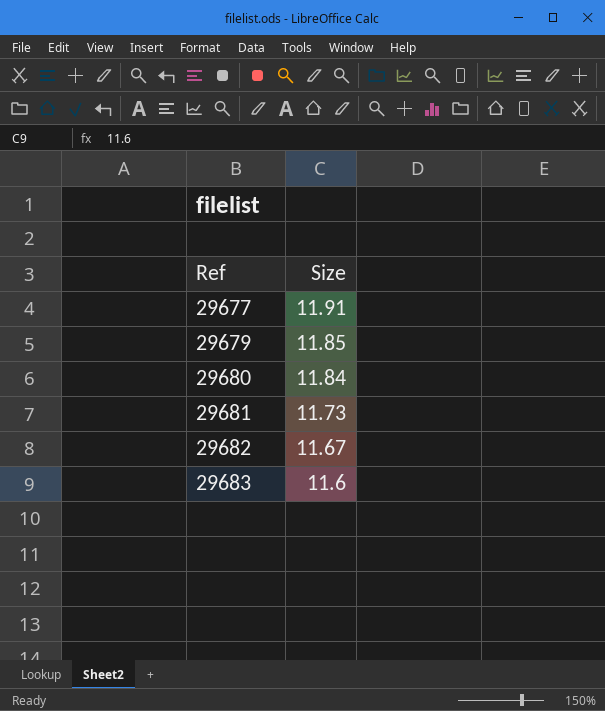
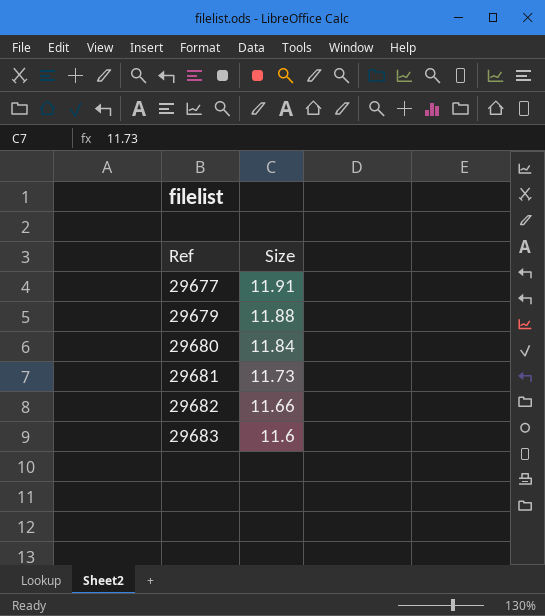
29679 | Size: 11.85 -> 11.88
29682 | Size: 11.67 -> 11.66

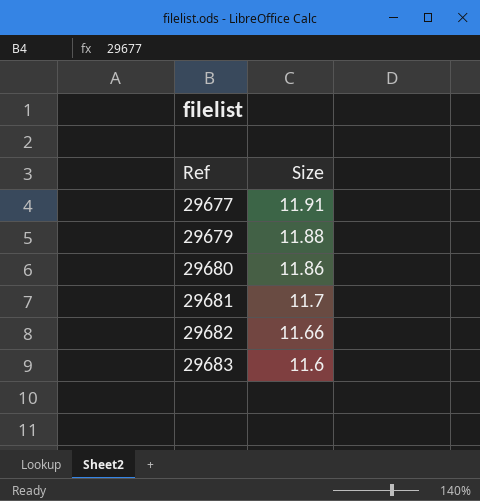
29680 | Size: 11.84 -> 11.86
29681 | Size: 11.73 -> 11.7

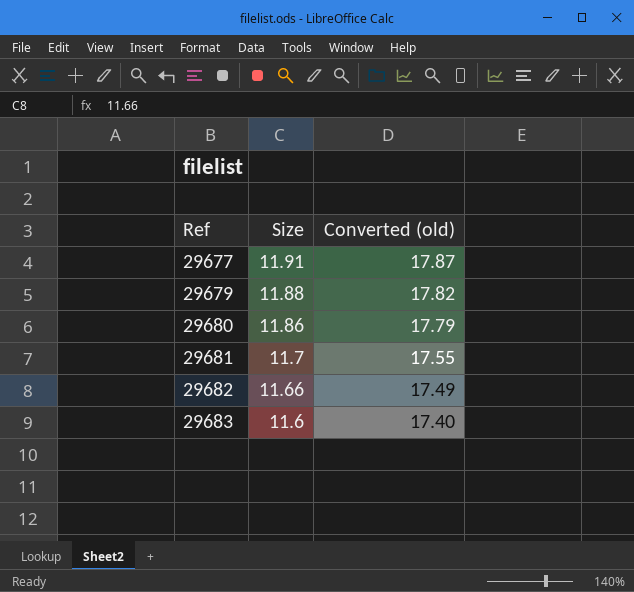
column Converted (old) | formula: none -> [Size] * 1.5

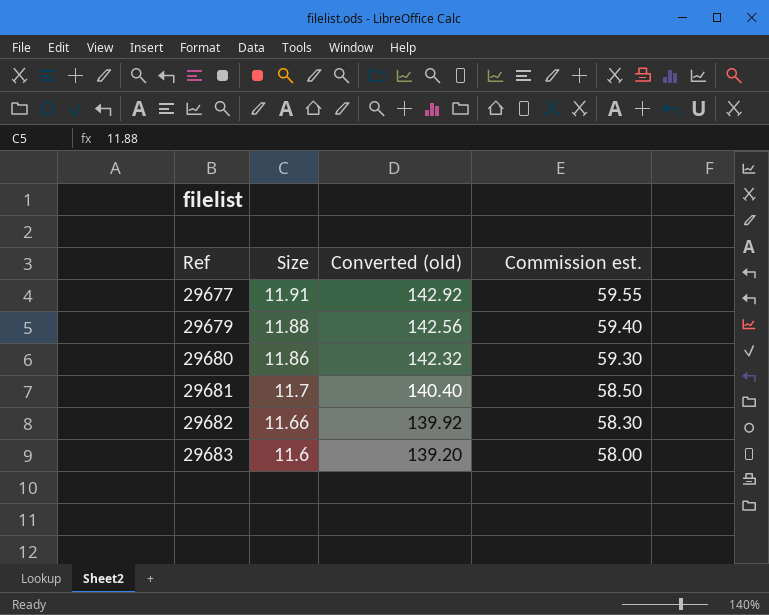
column Converted (old) | formula: [Size] * 1.5 -> [Size] * 12
column Commission est. | formula: none -> [Size] * 5

